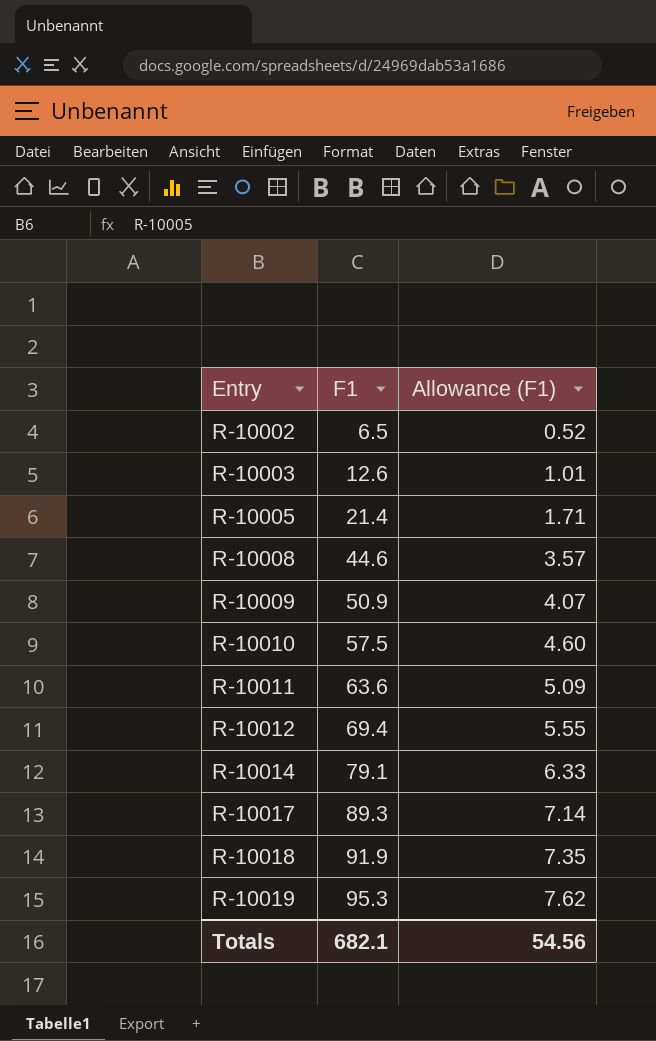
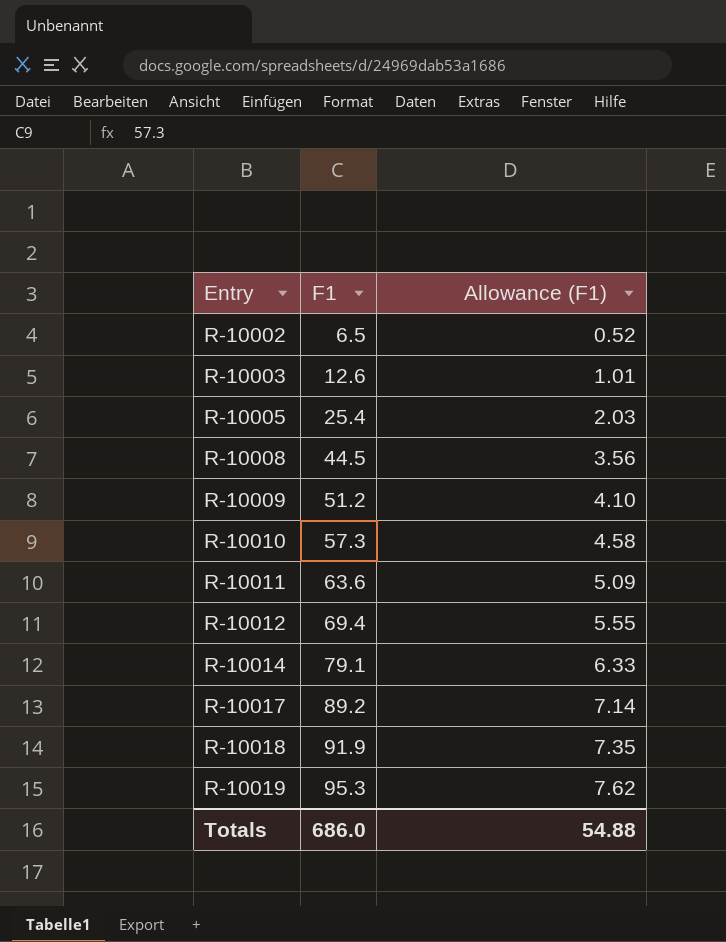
R-10005 | F1: 21.4 -> 25.4
R-10005 | Allowance (F1): 1.71 -> 2.03
R-10008 | F1: 44.6 -> 44.5
R-10008 | Allowance (F1): 3.57 -> 3.56
R-10009 | F1: 50.9 -> 51.2
R-10009 | Allowance (F1): 4.07 -> 4.10
R-10010 | F1: 57.5 -> 57.3
R-10010 | Allowance (F1): 4.60 -> 4.58
R-10017 | F1: 89.3 -> 89.2
Totals | F1: 682.1 -> 686.0
Totals | Allowance (F1): 54.56 -> 54.88

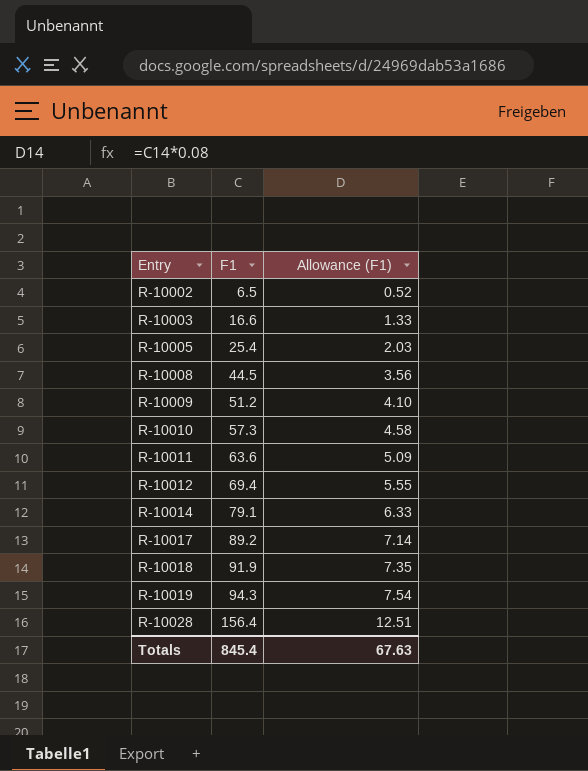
R-10003 | F1: 12.6 -> 16.6
R-10003 | Allowance (F1): 1.01 -> 1.33
R-10019 | F1: 95.3 -> 94.3
R-10019 | Allowance (F1): 7.62 -> 7.54
row R-10028: none -> 156.4 | 12.51
Totals | F1: 686.0 -> 845.4
Totals | Allowance (F1): 54.88 -> 67.63

